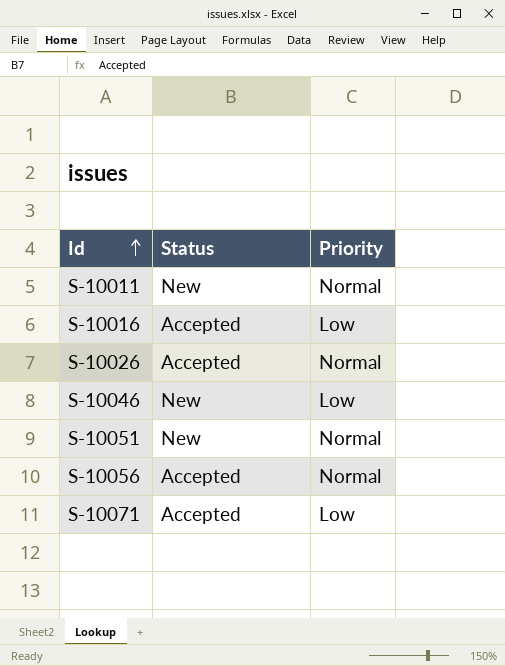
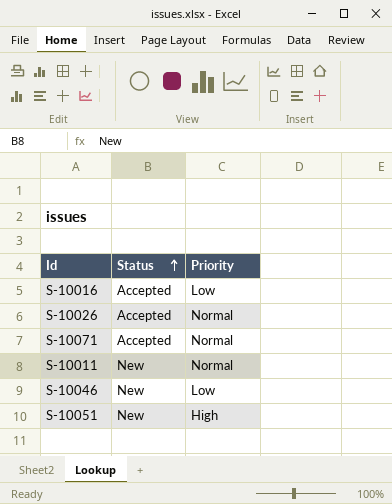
row order: Id ascending -> Status ascending
row S-10056: Accepted | Normal -> none
S-10071 | Priority: Low -> Normal
S-10051 | Priority: Normal -> High

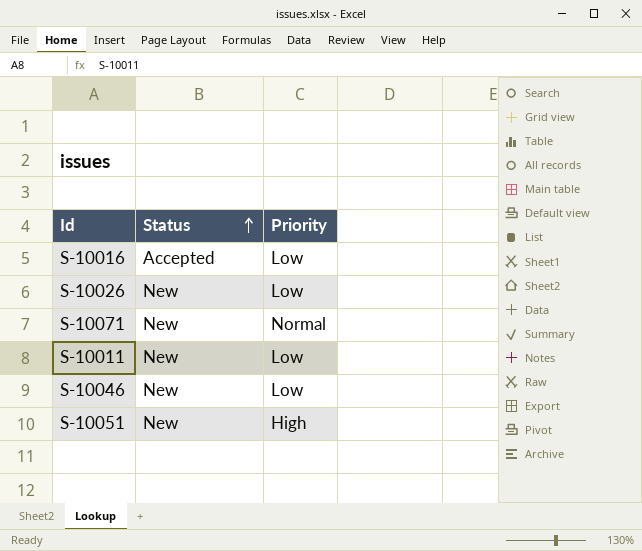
S-10026 | Status: Accepted -> New
S-10026 | Priority: Normal -> Low
S-10071 | Status: Accepted -> New
S-10011 | Priority: Normal -> Low

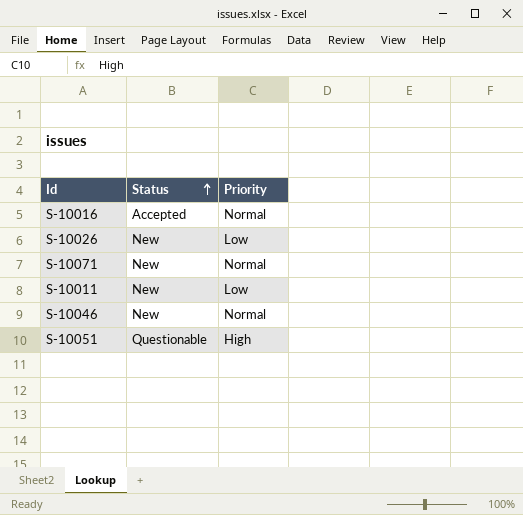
S-10016 | Priority: Low -> Normal
S-10046 | Priority: Low -> Normal
S-10051 | Status: New -> Questionable

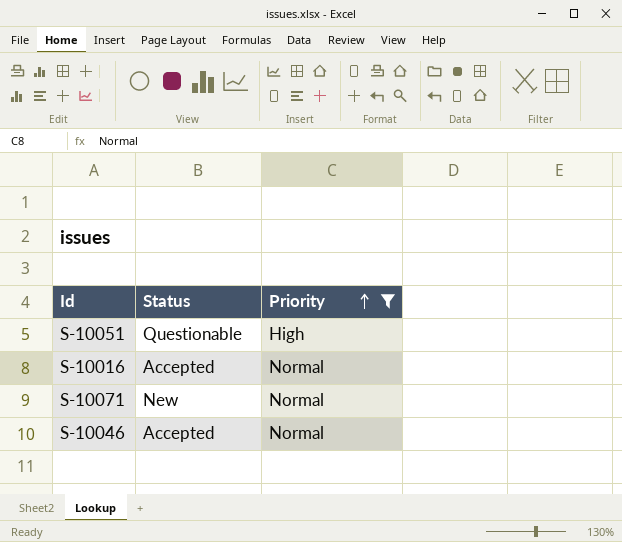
filter: none -> Priority != Low
row order: Status ascending -> Priority ascending
S-10046 | Status: New -> Accepted

